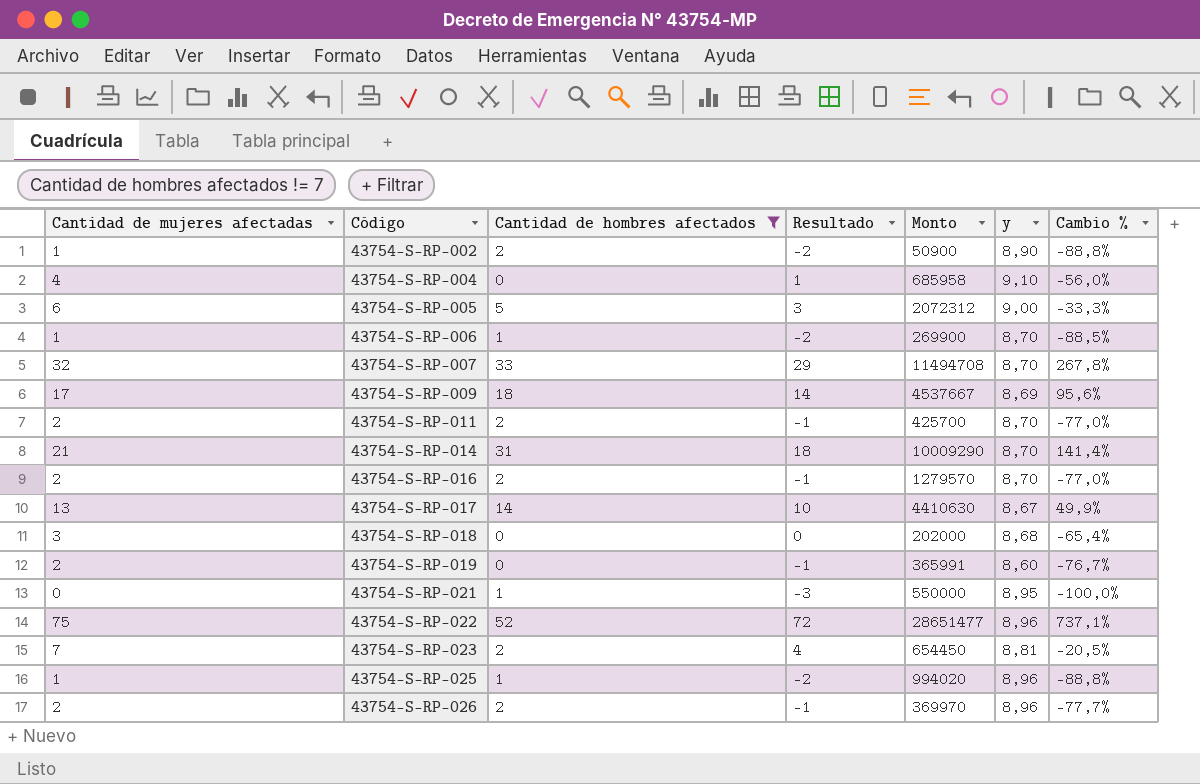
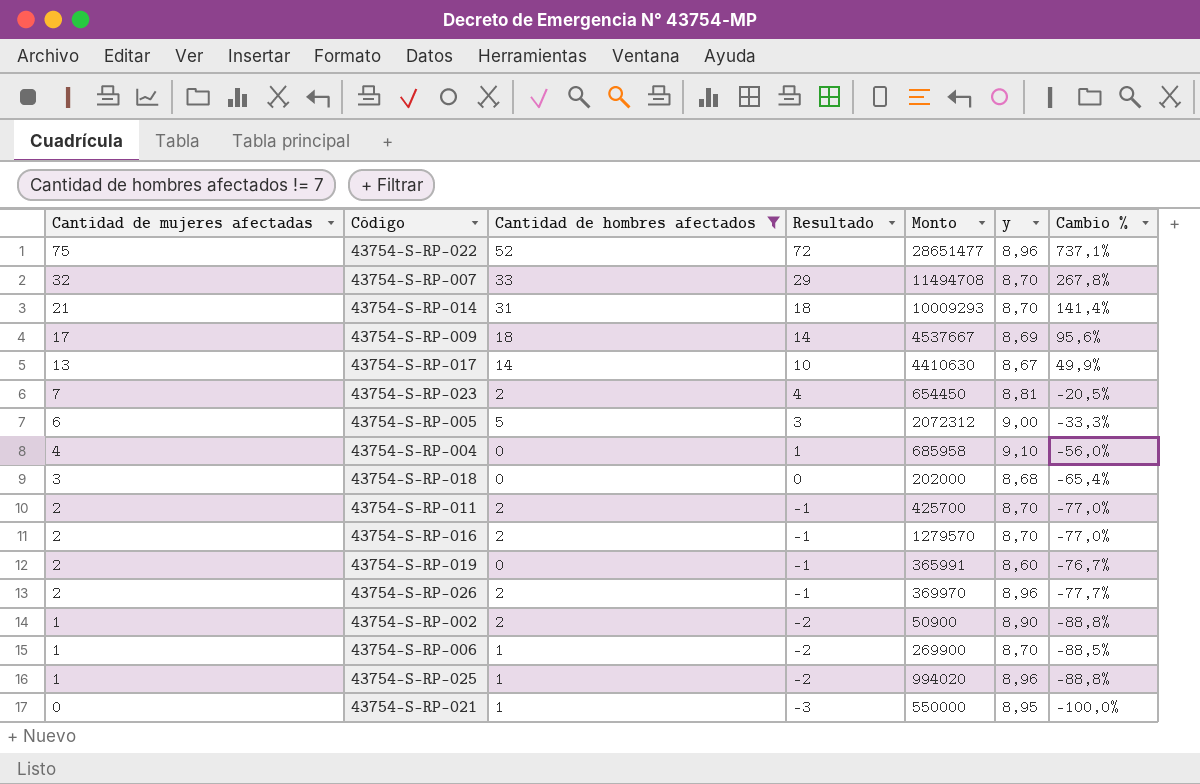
row order: Código ascending -> Cantidad de mujeres afectadas descending
43754-S-RP-014 | Monto: 10009290 -> 10009293

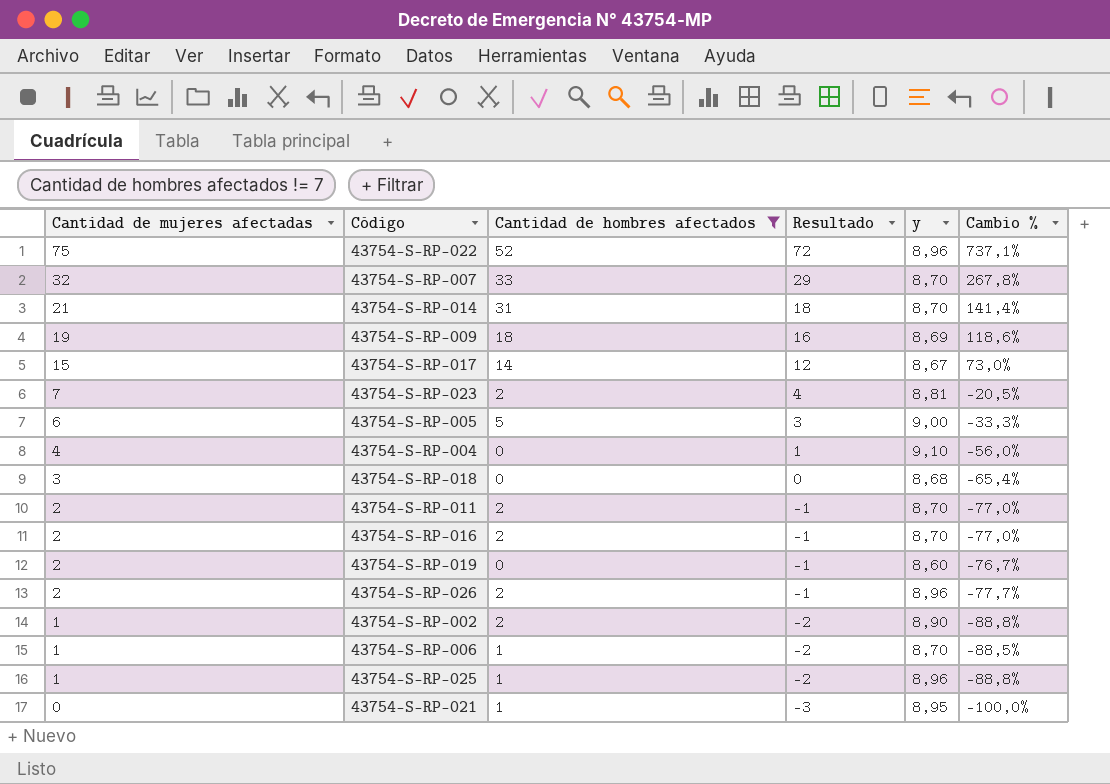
column Monto | position: 5 -> none
43754-S-RP-009 | Cantidad de mujeres afectadas: 17 -> 19
43754-S-RP-009 | Resultado: 14 -> 16
43754-S-RP-009 | Cambio %: 95,6% -> 118,6%
43754-S-RP-017 | Cantidad de mujeres afectadas: 13 -> 15
43754-S-RP-017 | Resultado: 10 -> 12
43754-S-RP-017 | Cambio %: 49,9% -> 73,0%

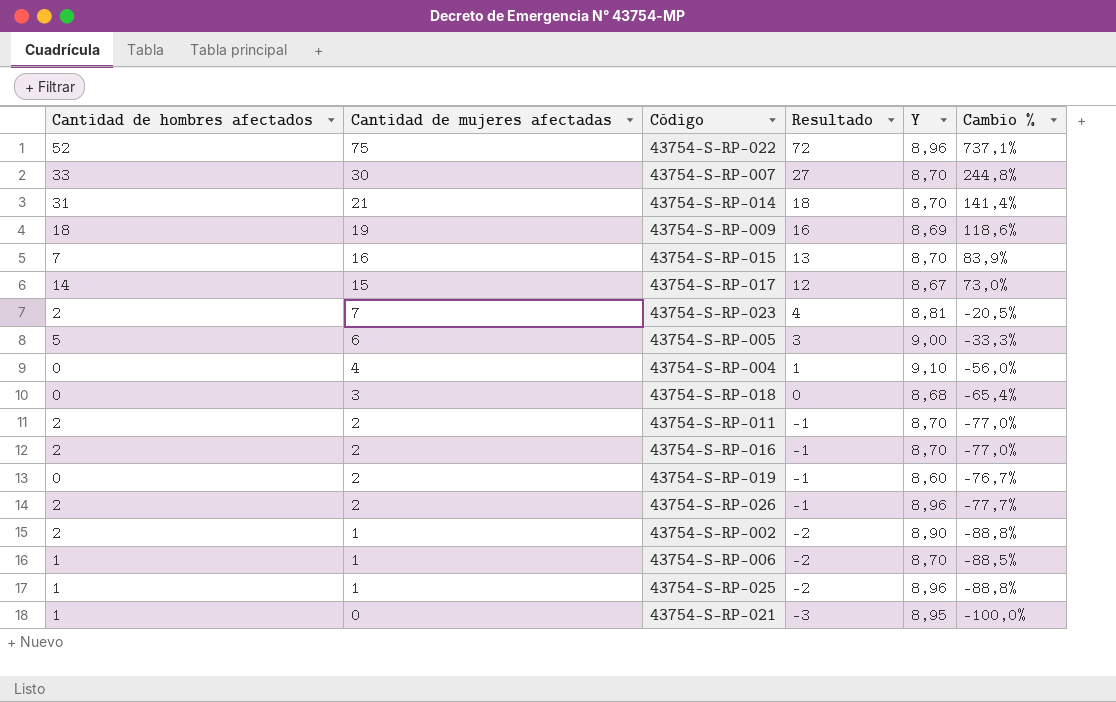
filter: Cantidad de hombres afectados != 7 -> none
column Cantidad de hombres afectados | position: 3 -> 1
column name: y -> Y
43754-S-RP-007 | Cantidad de mujeres afectadas: 32 -> 30
43754-S-RP-007 | Resultado: 29 -> 27
43754-S-RP-007 | Cambio %: 267,8% -> 244,8%

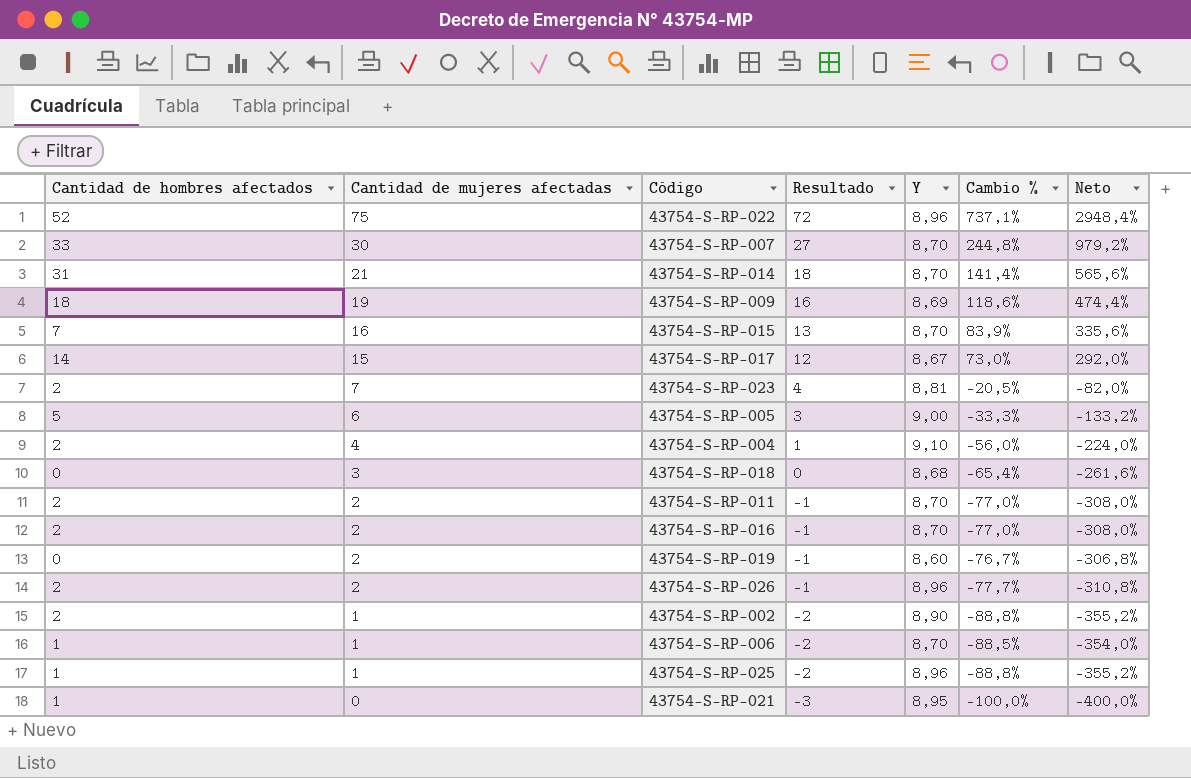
column Neto | formula: none -> [Cambio %] * 4
43754-S-RP-004 | Cantidad de hombres afectados: 0 -> 2

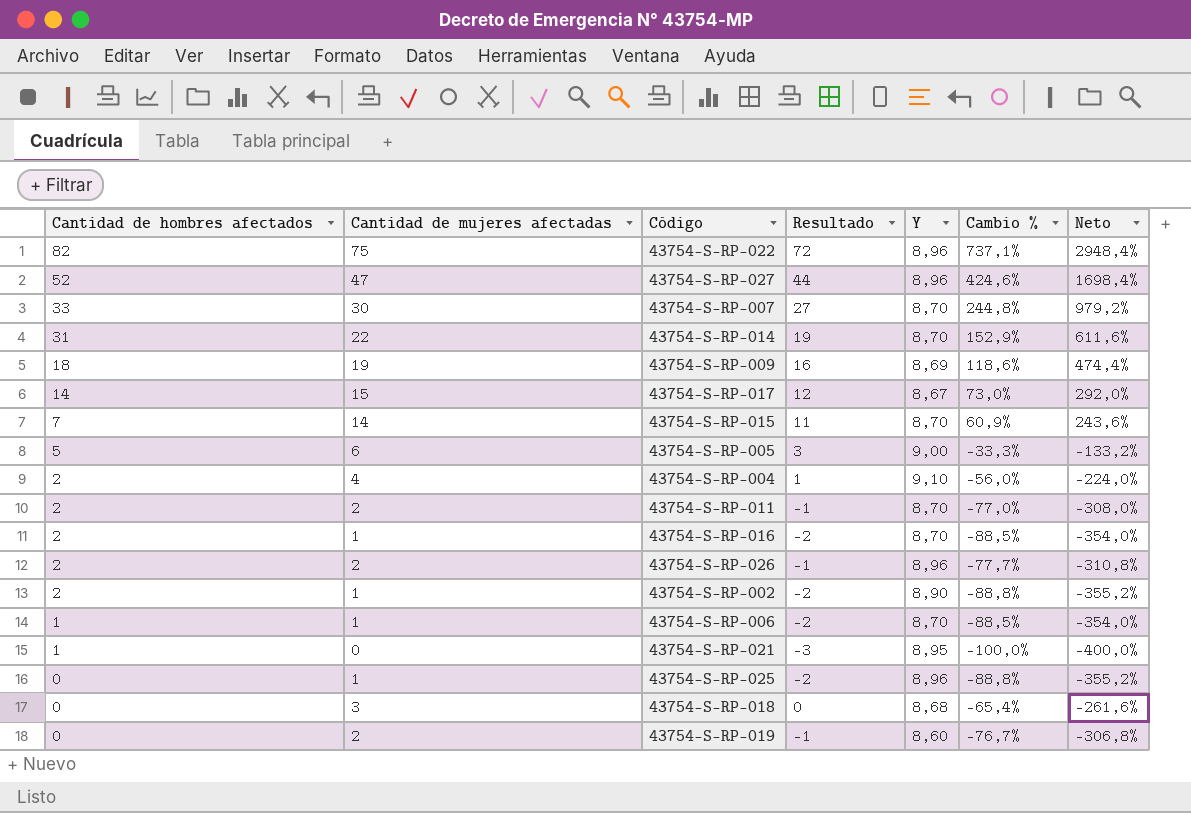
row order: Cantidad de mujeres afectadas descending -> Cantidad de hombres afectados descending
row 43754-S-RP-023: 2 | 7 | 4 | 8,81 | -20,5% | -82,0% -> none
43754-S-RP-022 | Cantidad de hombres afectados: 52 -> 82
row 43754-S-RP-027: none -> 52 | 47 | 44 | 8,96 | 424,6% | 1698,4%
43754-S-RP-014 | Cantidad de mujeres afectadas: 21 -> 22
43754-S-RP-014 | Resultado: 18 -> 19
43754-S-RP-014 | Cambio %: 141,4% -> 152,9%
43754-S-RP-014 | Neto: 565,6% -> 611,6%
43754-S-RP-015 | Cantidad de mujeres afectadas: 16 -> 14
43754-S-RP-015 | Resultado: 13 -> 11
43754-S-RP-015 | Cambio %: 83,9% -> 60,9%
43754-S-RP-015 | Neto: 335,6% -> 243,6%
43754-S-RP-016 | Cantidad de mujeres afectadas: 2 -> 1
43754-S-RP-016 | Resultado: -1 -> -2
43754-S-RP-016 | Cambio %: -77,0% -> -88,5%
43754-S-RP-016 | Neto: -308,0% -> -354,0%
43754-S-RP-025 | Cantidad de hombres afectados: 1 -> 0

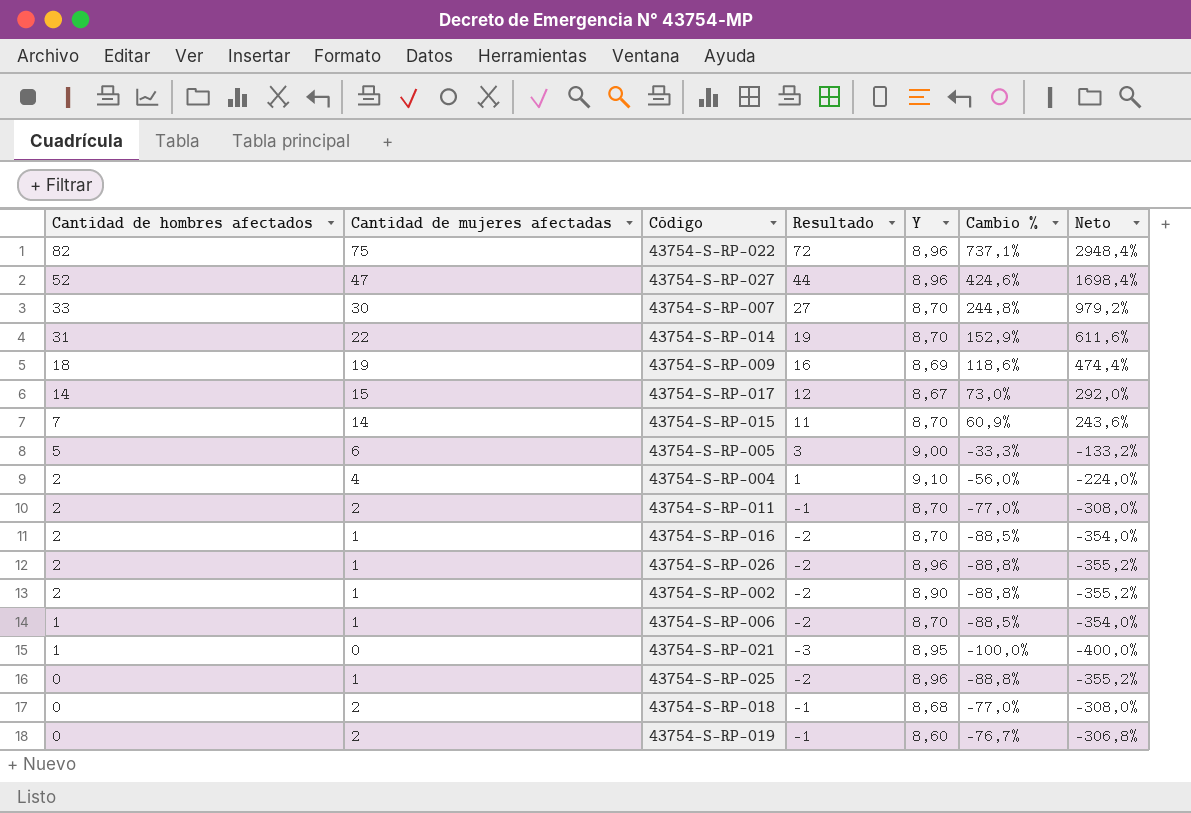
43754-S-RP-026 | Cantidad de mujeres afectadas: 2 -> 1
43754-S-RP-026 | Resultado: -1 -> -2
43754-S-RP-026 | Cambio %: -77,7% -> -88,8%
43754-S-RP-026 | Neto: -310,8% -> -355,2%
43754-S-RP-018 | Cantidad de mujeres afectadas: 3 -> 2
43754-S-RP-018 | Resultado: 0 -> -1
43754-S-RP-018 | Cambio %: -65,4% -> -77,0%
43754-S-RP-018 | Neto: -261,6% -> -308,0%

